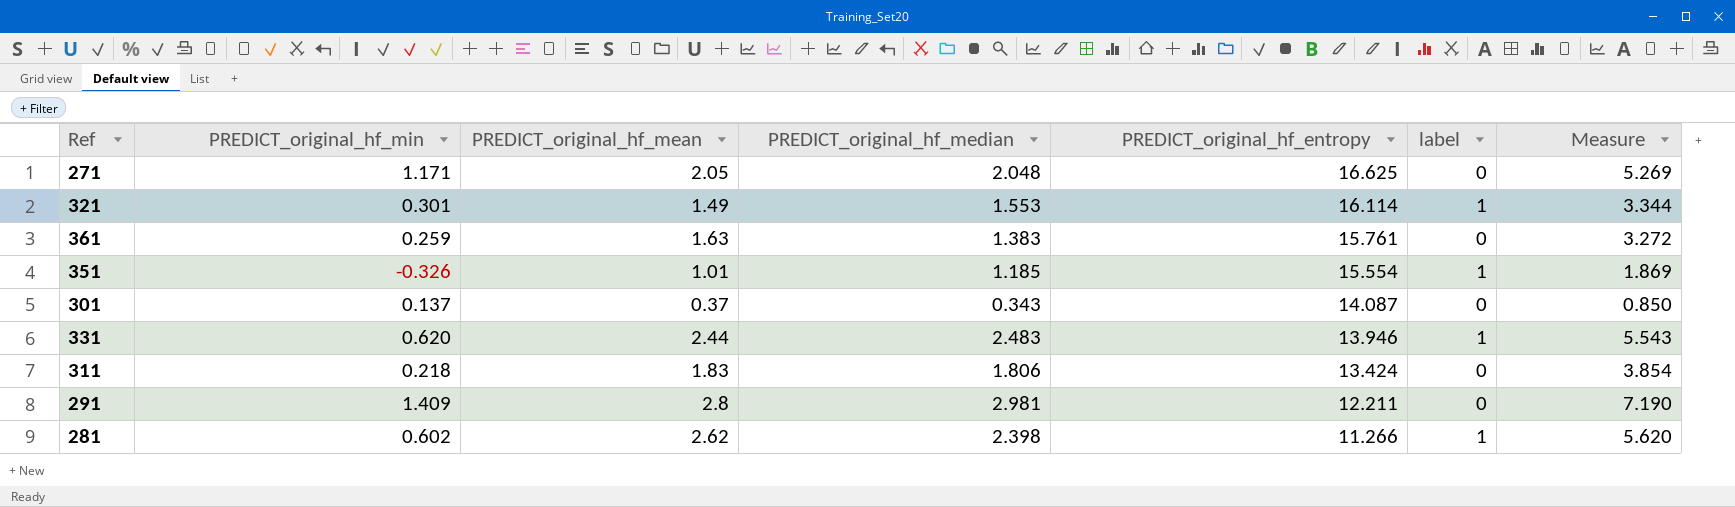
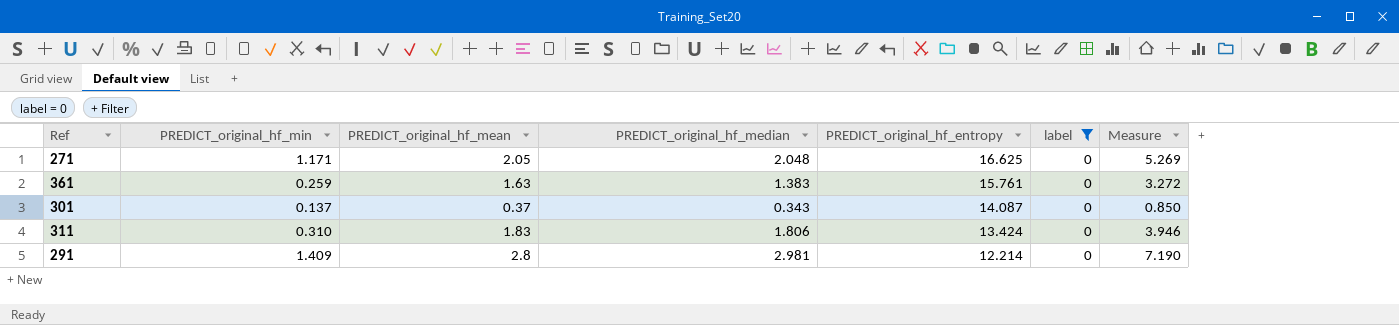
filter: none -> label = 0
311 | PREDICT_original_hf_min: 0.218 -> 0.310
311 | Measure: 3.854 -> 3.946
291 | PREDICT_original_hf_entropy: 12.211 -> 12.214

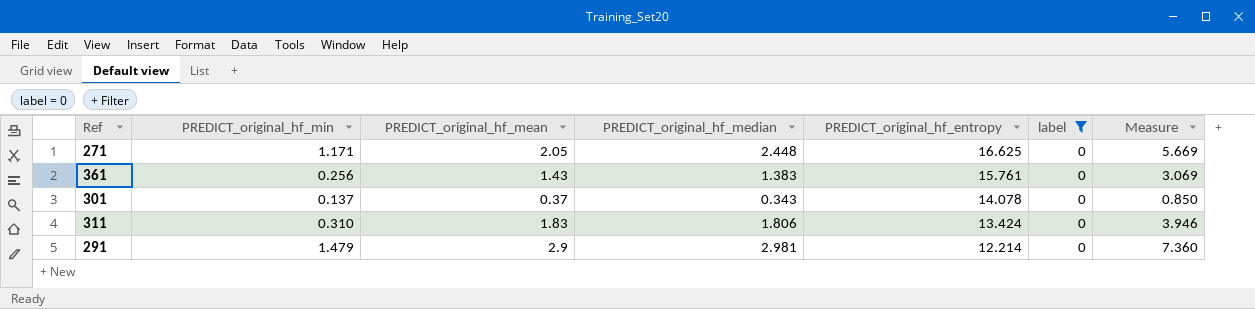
271 | PREDICT_original_hf_median: 2.048 -> 2.448
271 | Measure: 5.269 -> 5.669
361 | PREDICT_original_hf_min: 0.259 -> 0.256
361 | PREDICT_original_hf_mean: 1.63 -> 1.43
361 | Measure: 3.272 -> 3.069
301 | PREDICT_original_hf_entropy: 14.087 -> 14.078
291 | PREDICT_original_hf_min: 1.409 -> 1.479
291 | PREDICT_original_hf_mean: 2.8 -> 2.9
291 | Measure: 7.190 -> 7.360

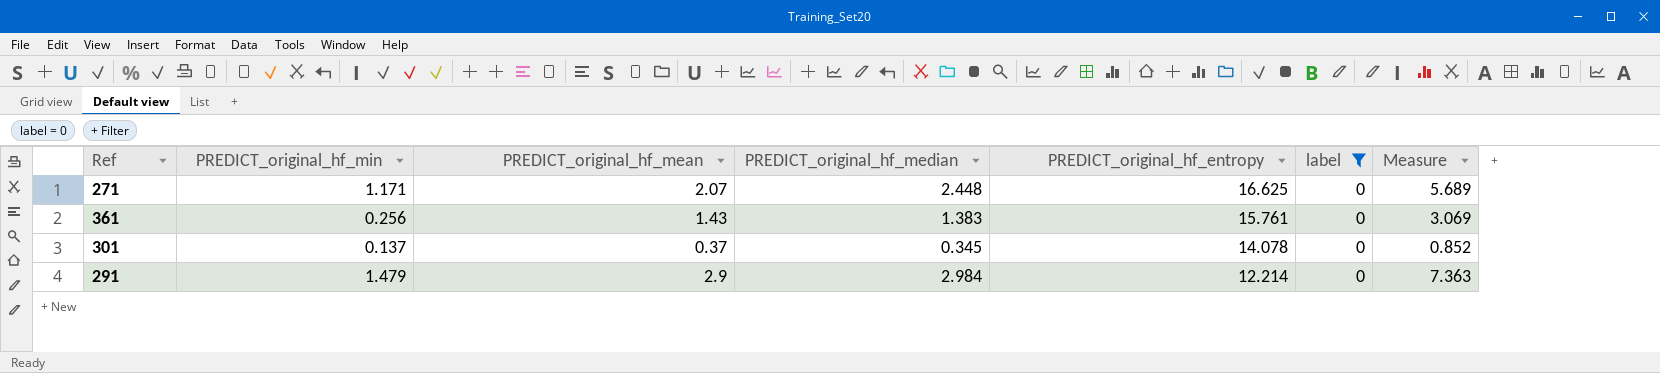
row 311: 0.310 | 1.83 | 1.806 | 13.424 | 0 | 3.946 -> none
271 | PREDICT_original_hf_mean: 2.05 -> 2.07
271 | Measure: 5.669 -> 5.689
301 | PREDICT_original_hf_median: 0.343 -> 0.345
301 | Measure: 0.850 -> 0.852
291 | PREDICT_original_hf_median: 2.981 -> 2.984
291 | Measure: 7.360 -> 7.363

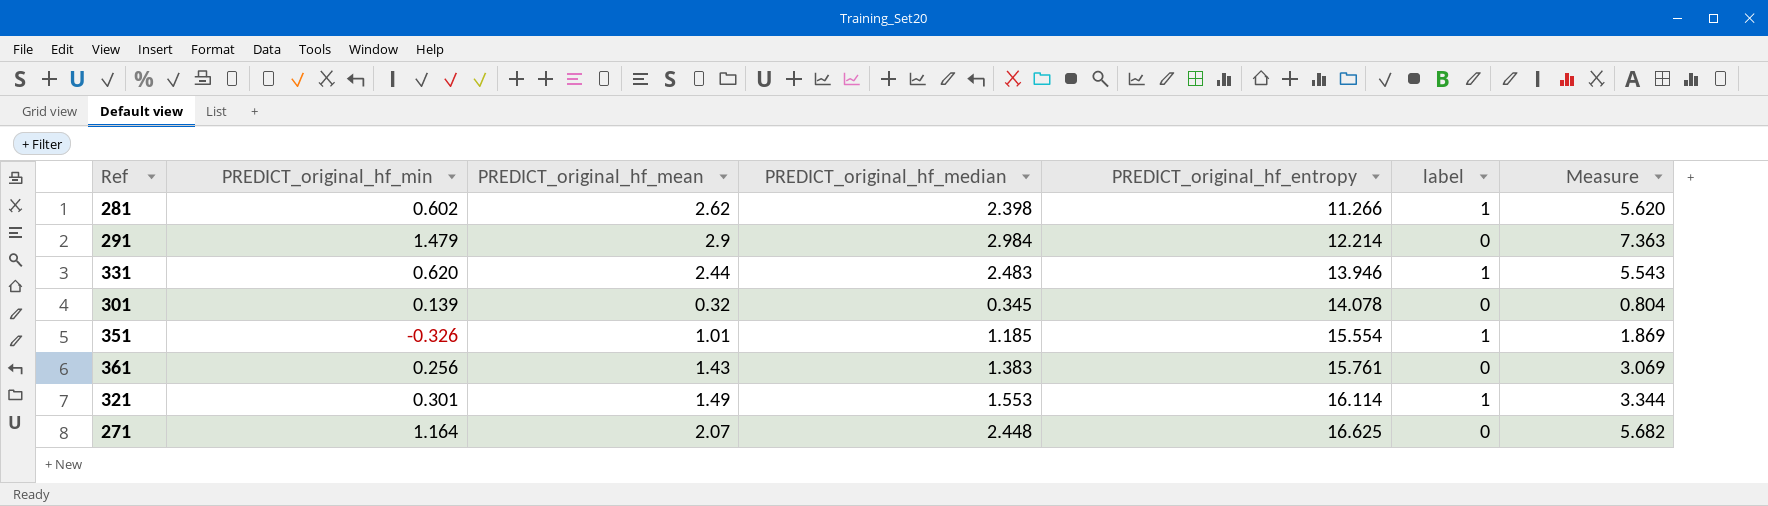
filter: label = 0 -> none
row order: PREDICT_original_hf_entropy descending -> PREDICT_original_hf_entropy ascending
301 | PREDICT_original_hf_min: 0.137 -> 0.139
301 | PREDICT_original_hf_mean: 0.37 -> 0.32
301 | Measure: 0.852 -> 0.804
271 | PREDICT_original_hf_min: 1.171 -> 1.164
271 | Measure: 5.689 -> 5.682

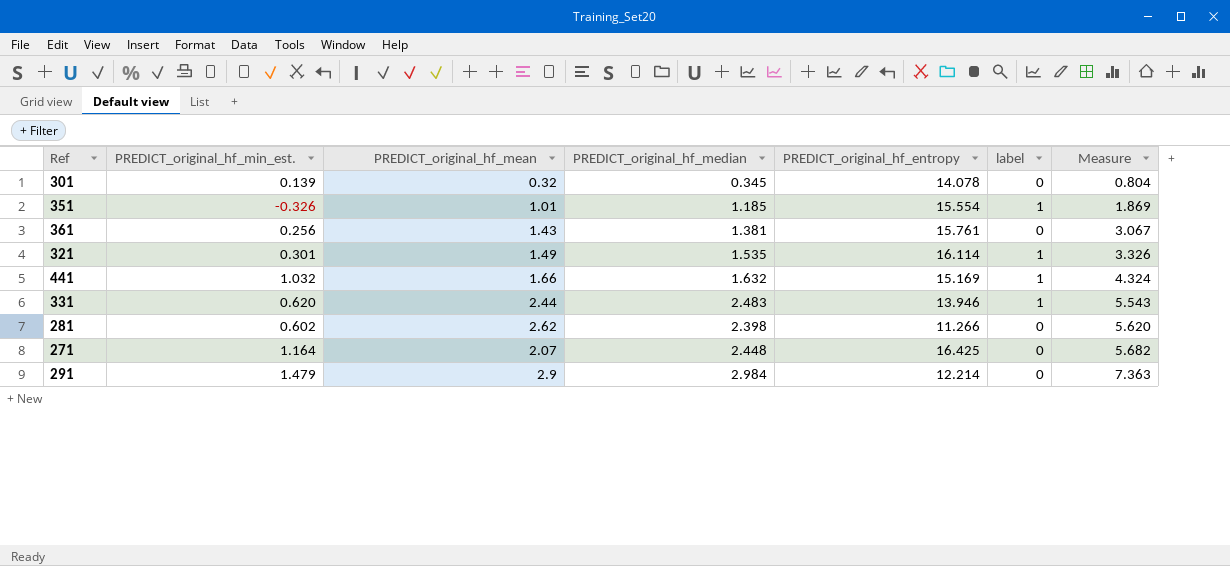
row order: PREDICT_original_hf_entropy ascending -> Measure ascending
column name: PREDICT_original_hf_min -> PREDICT_original_hf_min_est.
361 | PREDICT_original_hf_median: 1.383 -> 1.381
361 | Measure: 3.069 -> 3.067
321 | PREDICT_original_hf_median: 1.553 -> 1.535
321 | Measure: 3.344 -> 3.326
row 441: none -> 1.032 | 1.66 | 1.632 | 15.169 | 1 | 4.324
281 | label: 1 -> 0
271 | PREDICT_original_hf_entropy: 16.625 -> 16.425

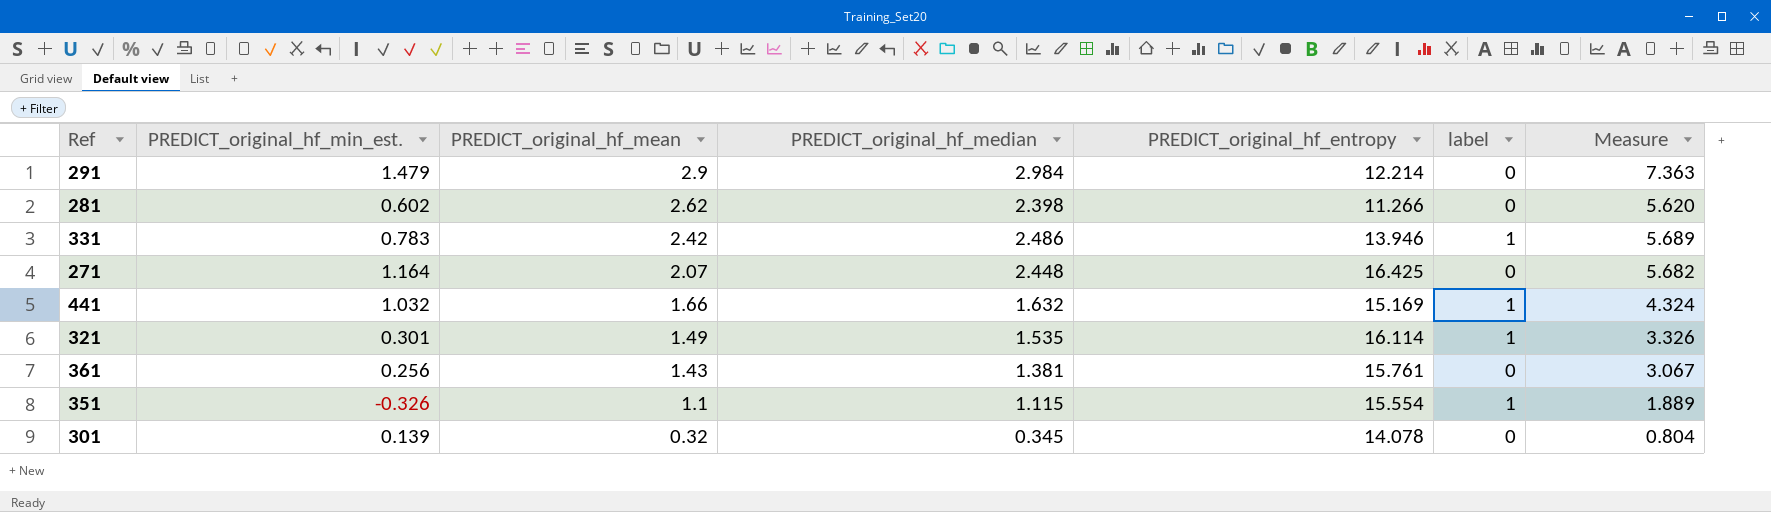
row order: Measure ascending -> PREDICT_original_hf_mean descending
331 | PREDICT_original_hf_min_est.: 0.620 -> 0.783
331 | PREDICT_original_hf_mean: 2.44 -> 2.42
331 | PREDICT_original_hf_median: 2.483 -> 2.486
331 | Measure: 5.543 -> 5.689
351 | PREDICT_original_hf_mean: 1.01 -> 1.1
351 | PREDICT_original_hf_median: 1.185 -> 1.115
351 | Measure: 1.869 -> 1.889

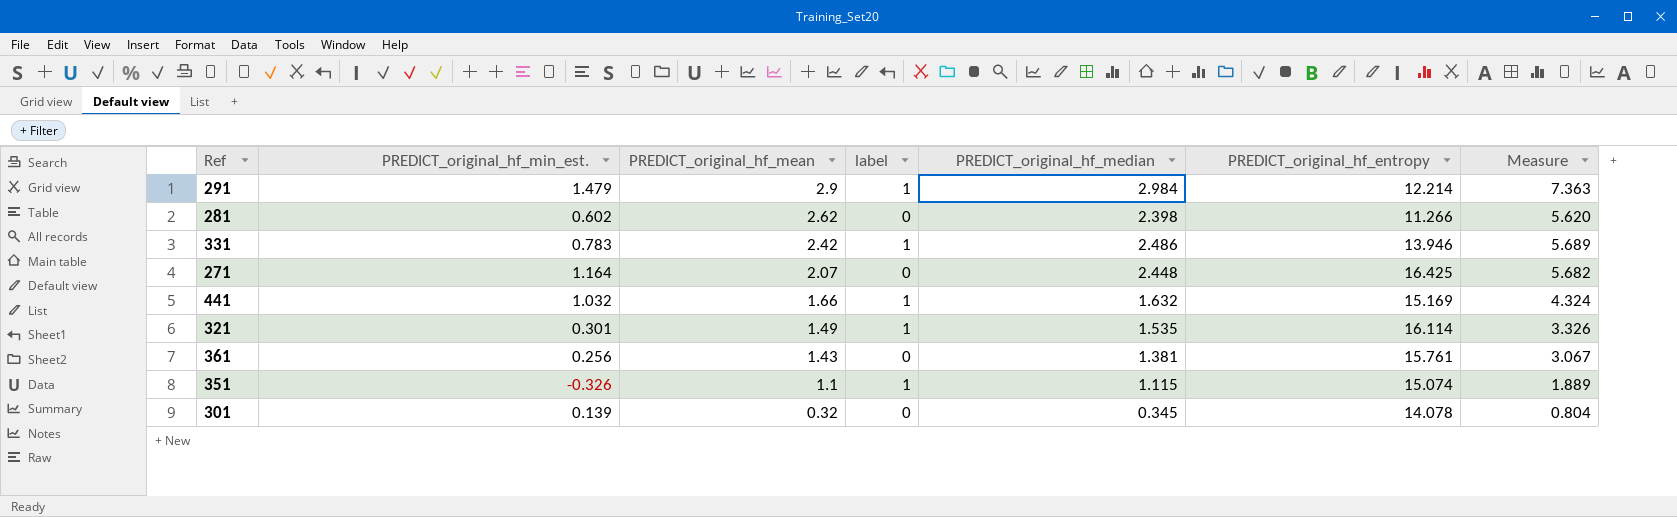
column label | position: 6 -> 4
291 | label: 0 -> 1
351 | PREDICT_original_hf_entropy: 15.554 -> 15.074

